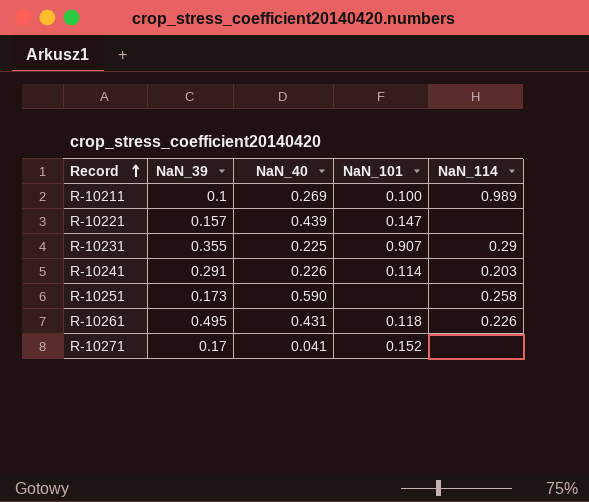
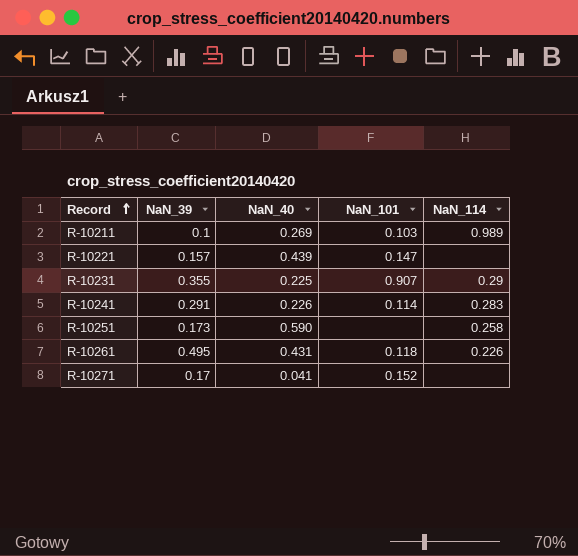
R-10211 | NaN_101: 0.100 -> 0.103
R-10241 | NaN_114: 0.203 -> 0.283

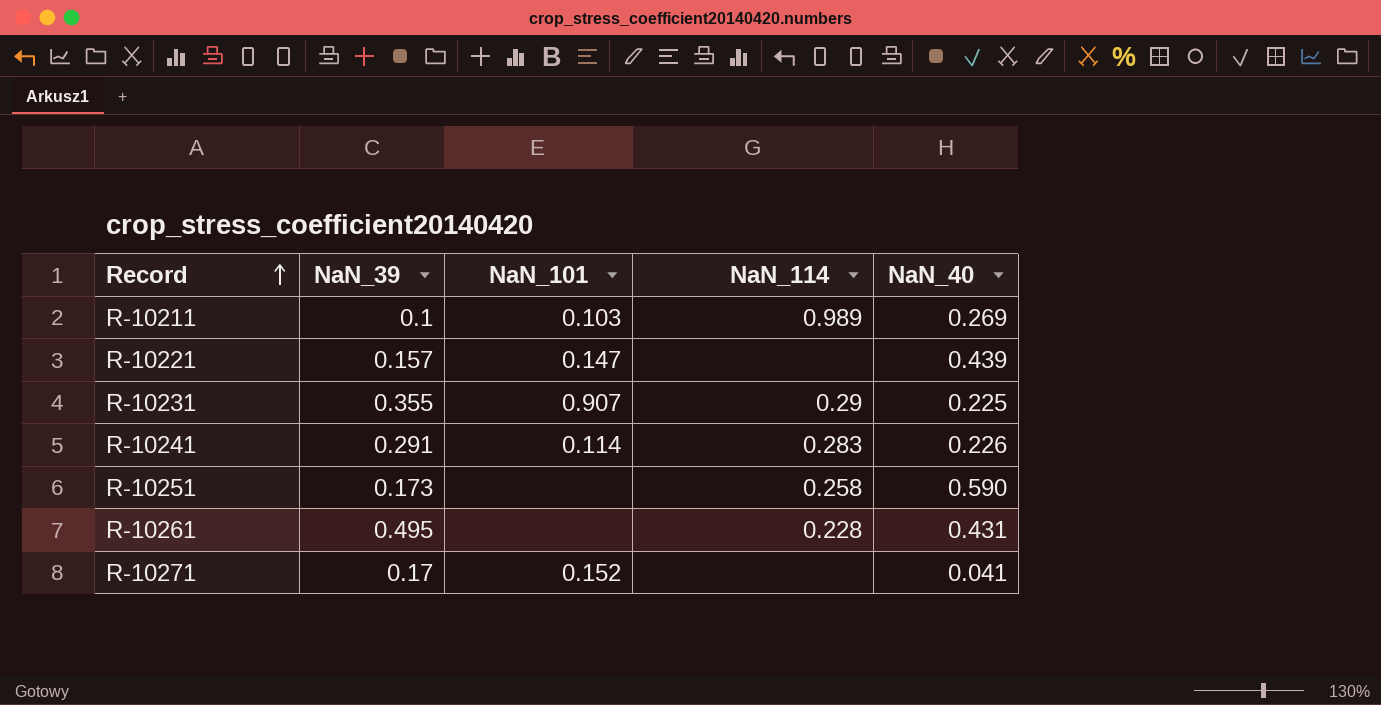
column NaN_40 | position: 3 -> 5
R-10261 | NaN_101: 0.118 -> none
R-10261 | NaN_114: 0.226 -> 0.228

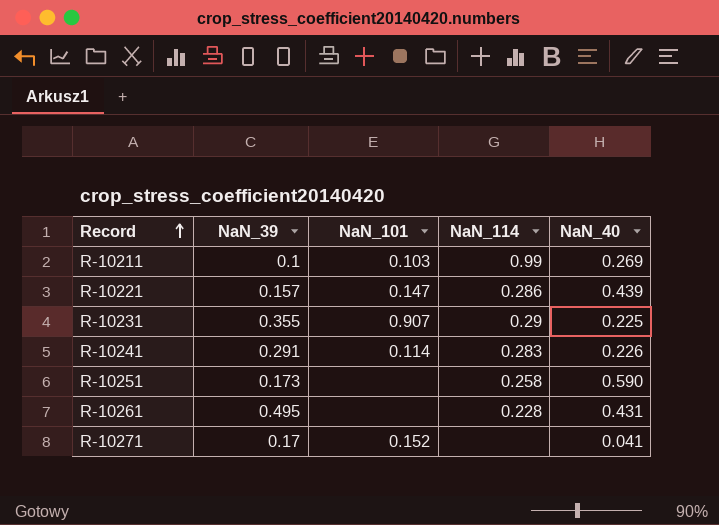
R-10211 | NaN_114: 0.989 -> 0.99
R-10221 | NaN_114: none -> 0.286

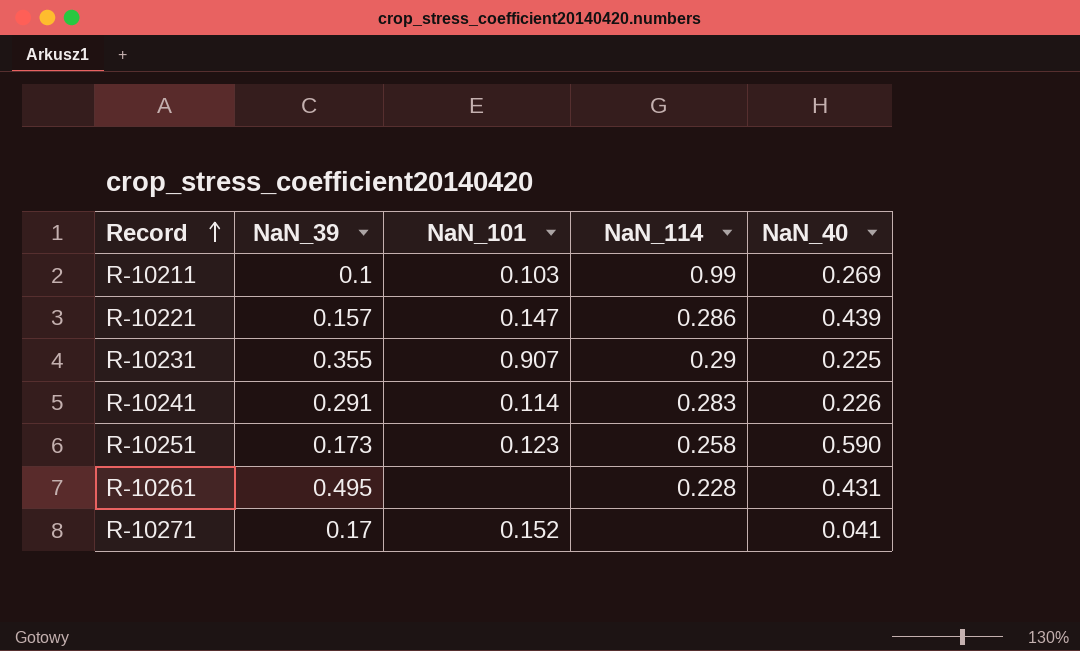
R-10251 | NaN_101: none -> 0.123

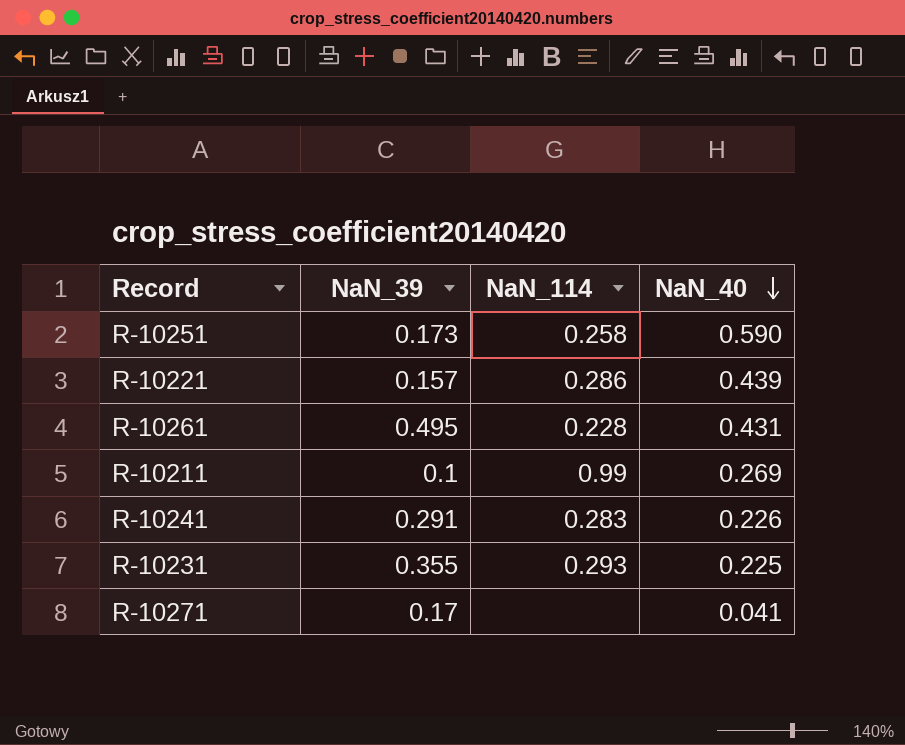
row order: Record ascending -> NaN_40 descending
column NaN_101 | position: 3 -> none
R-10231 | NaN_114: 0.29 -> 0.293

